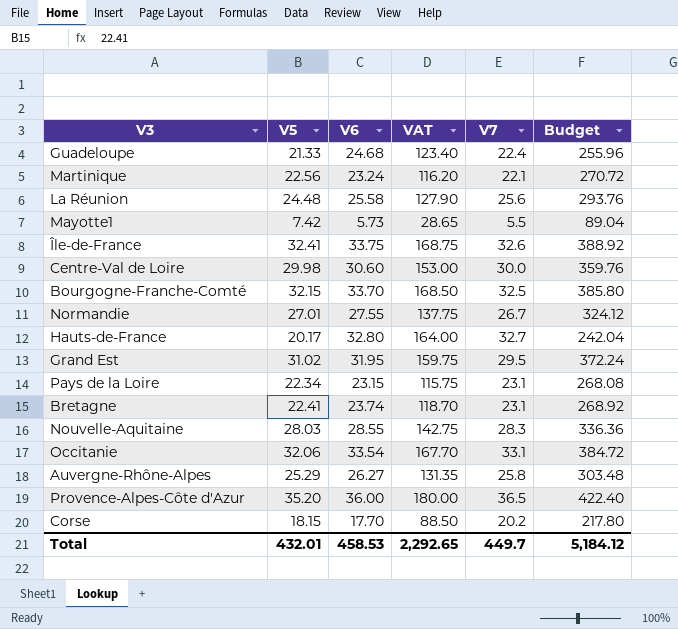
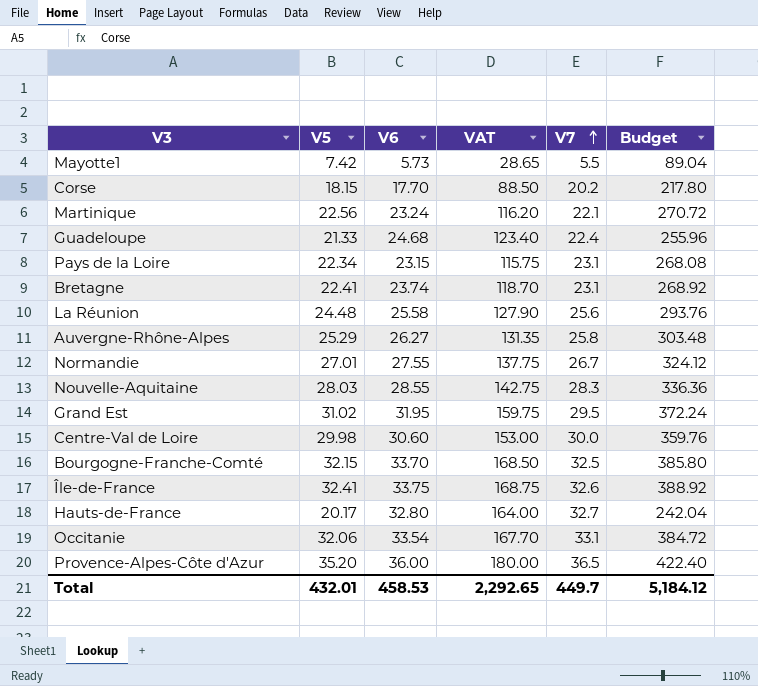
row order: none -> V7 ascending

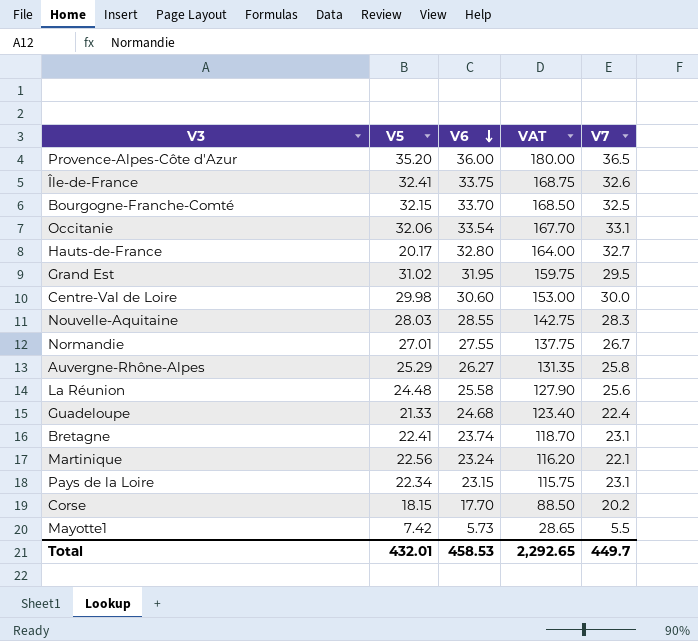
row order: V7 ascending -> V6 descending
column Budget | formula: [V5] * 12 -> none

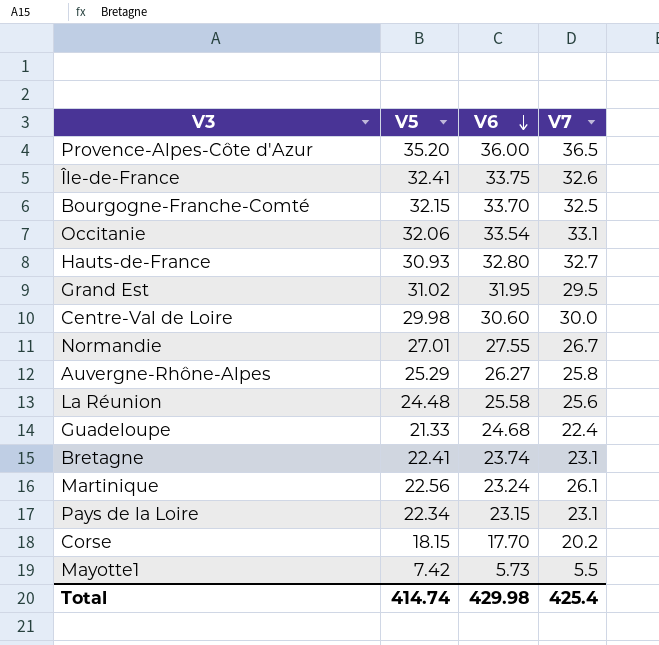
column VAT | formula: [V6] * 5 -> none
row Nouvelle-Aquitaine: 28.03 | 28.55 | 142.75 | 28.3 -> none
Hauts-de-France | V5: 20.17 -> 30.93
Martinique | V7: 22.1 -> 26.1
Total | V5: 432.01 -> 414.74
Total | V6: 458.53 -> 429.98
Total | V7: 449.7 -> 425.4

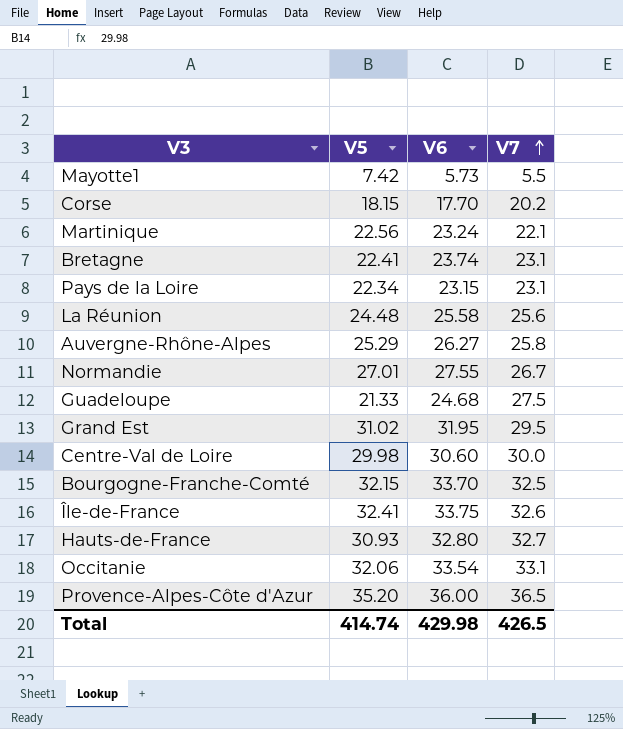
row order: V6 descending -> V7 ascending
Martinique | V7: 26.1 -> 22.1
Guadeloupe | V7: 22.4 -> 27.5
Total | V7: 425.4 -> 426.5

